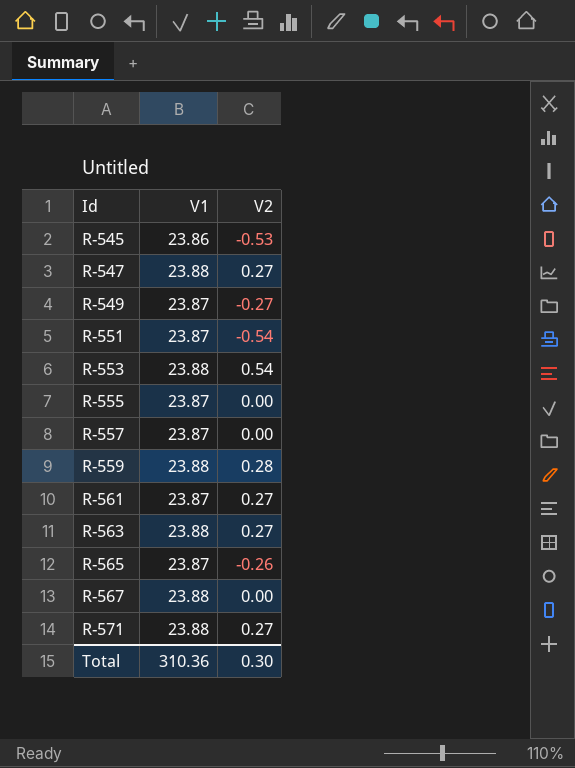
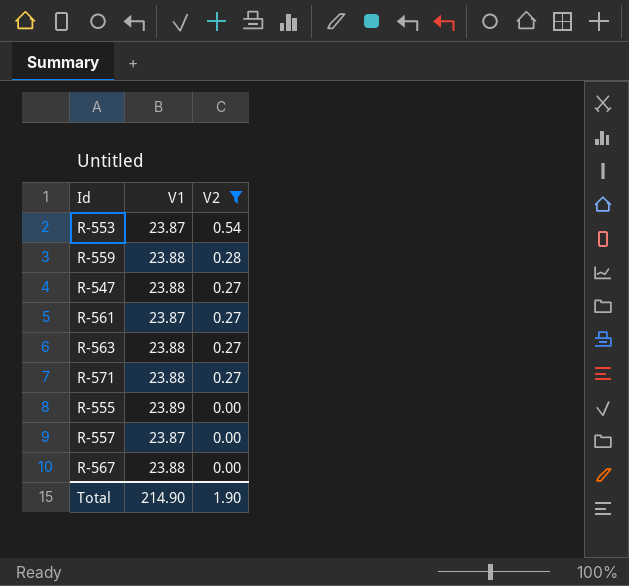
filter: none -> V2 >= 0.00
row order: Id ascending -> V2 descending
R-553 | V1: 23.88 -> 23.87
R-555 | V1: 23.87 -> 23.89
Total | V1: 310.36 -> 214.90
Total | V2: 0.30 -> 1.90

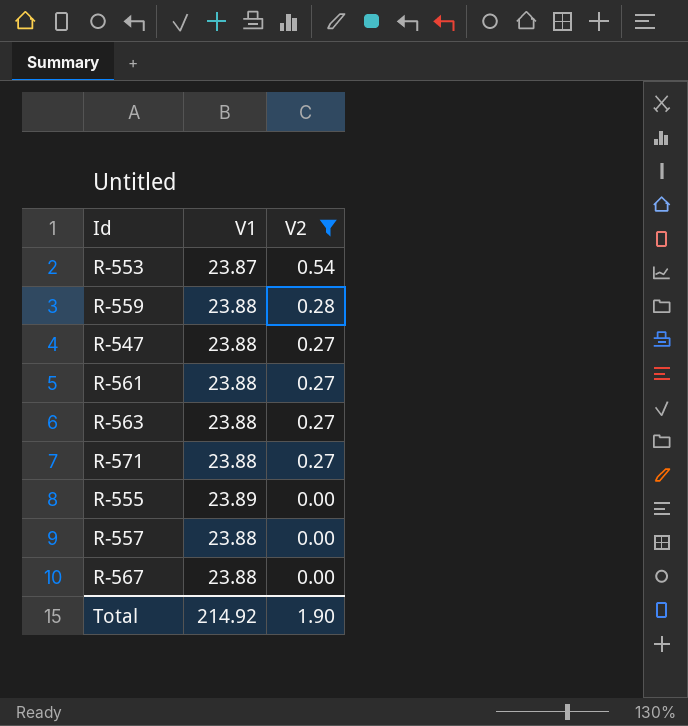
R-561 | V1: 23.87 -> 23.88
R-557 | V1: 23.87 -> 23.88
Total | V1: 214.90 -> 214.92

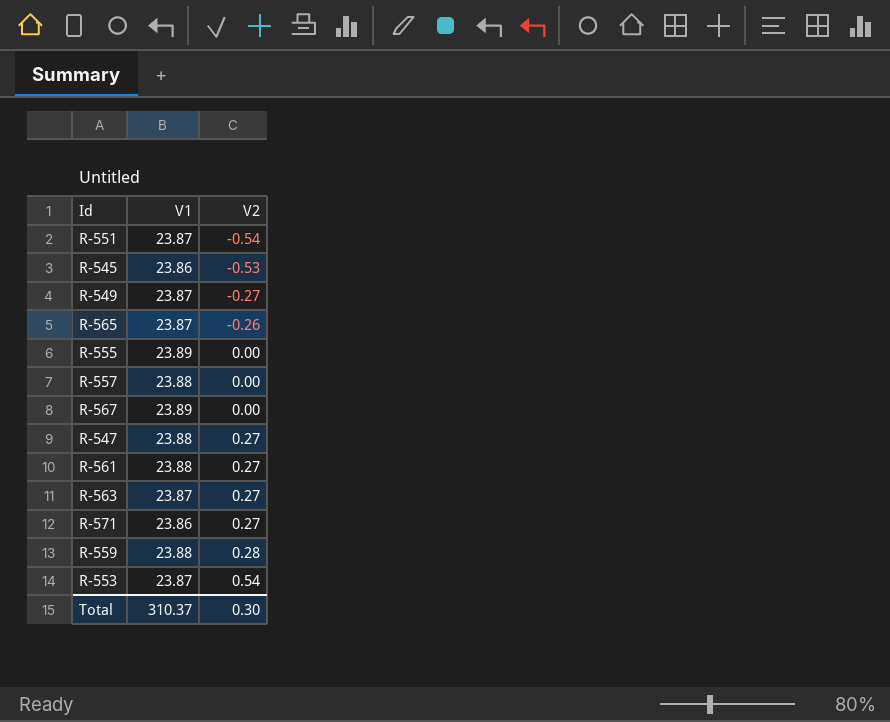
filter: V2 >= 0.00 -> none
row order: V2 descending -> V2 ascending
R-567 | V1: 23.88 -> 23.89
R-563 | V1: 23.88 -> 23.87
R-571 | V1: 23.88 -> 23.86
Total | V1: 214.92 -> 310.37
Total | V2: 1.90 -> 0.30

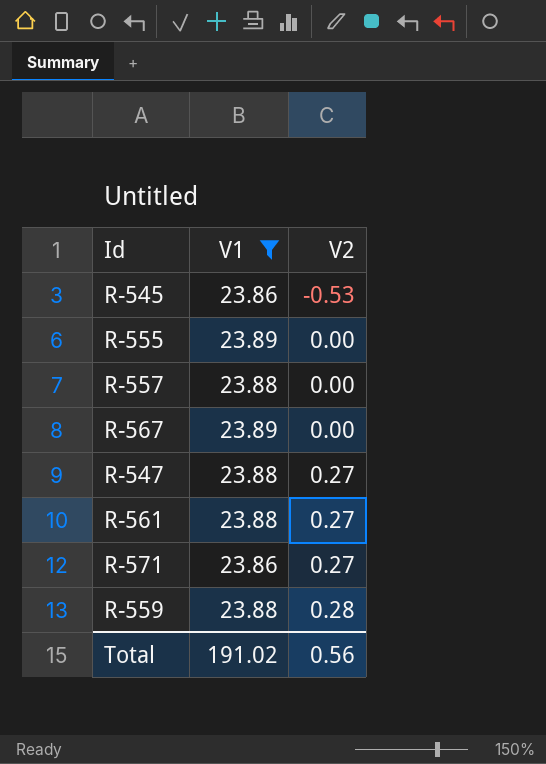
filter: none -> V1 != 23.87
Total | V1: 310.37 -> 191.02
Total | V2: 0.30 -> 0.56

